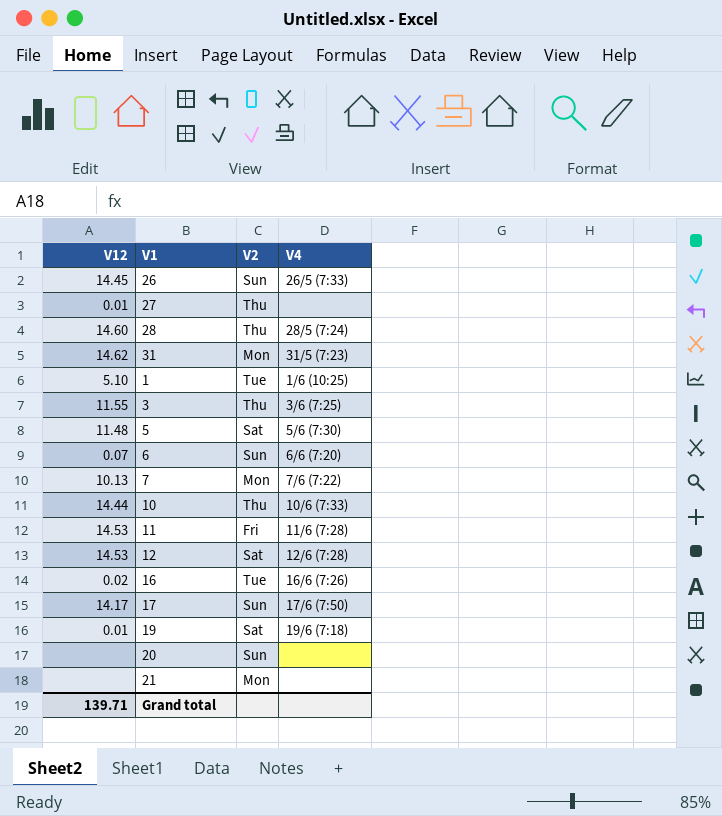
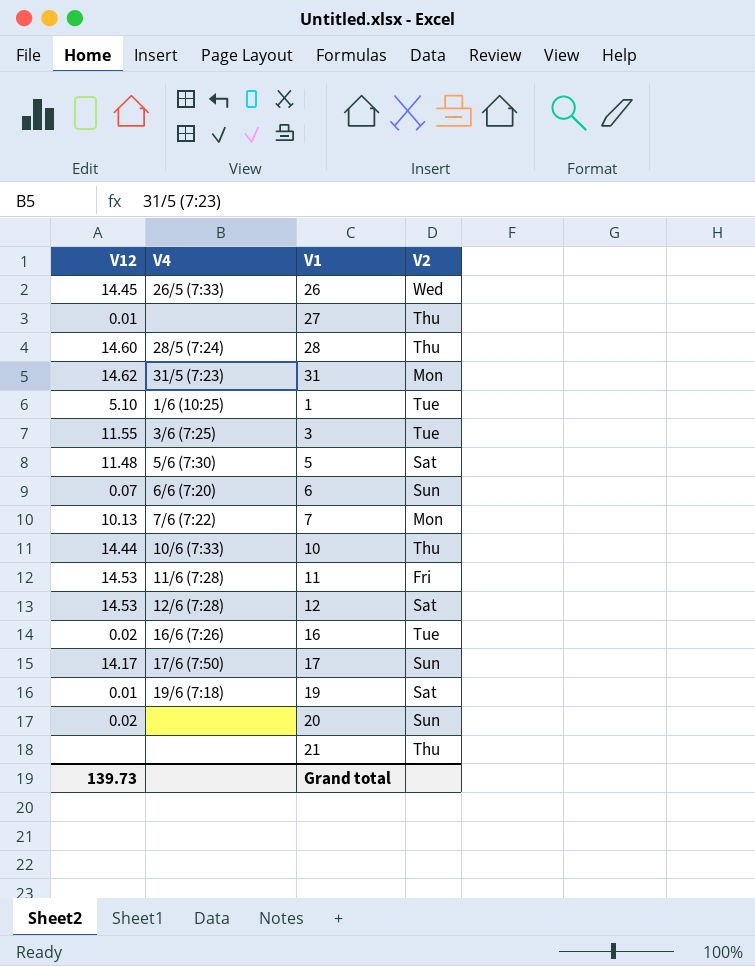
column V4 | position: 4 -> 2
26 | V2: Sun -> Wed
3 | V2: Thu -> Tue
20 | V12: none -> 0.02
21 | V2: Mon -> Thu
Grand total | V12: 139.71 -> 139.73

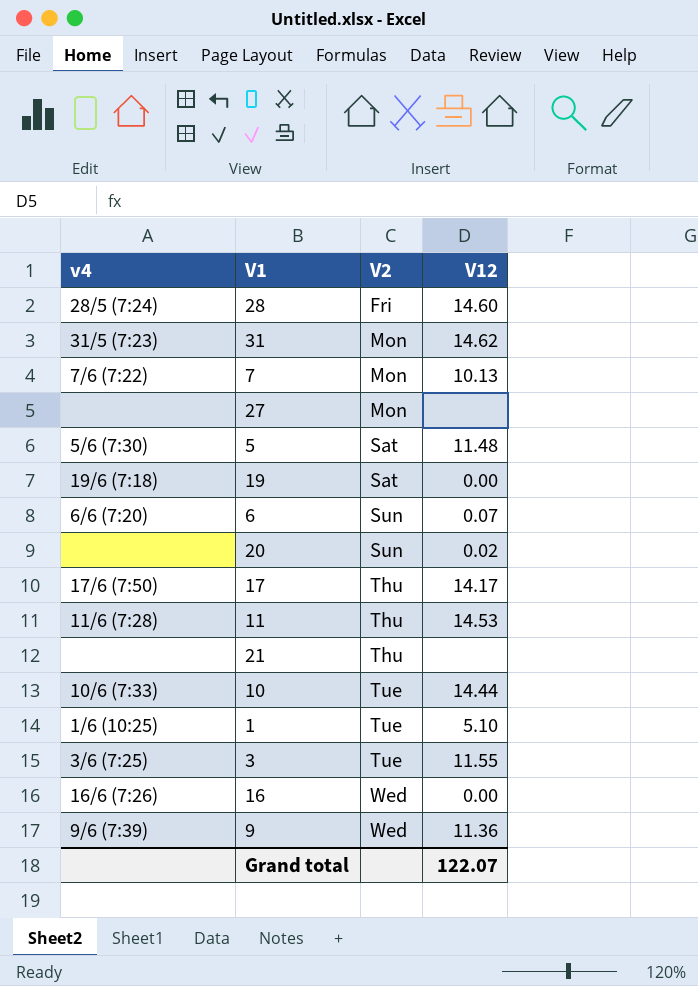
row order: none -> V2 ascending
column name: V4 -> v4
column V12 | position: 1 -> 4
row 26: 14.45 | 26/5 (7:33) | Wed -> none
row 12: 14.53 | 12/6 (7:28) | Sat -> none
28 | V2: Thu -> Fri
27 | V2: Thu -> Mon
27 | V12: 0.01 -> none
19 | V12: 0.01 -> 0.00
17 | V2: Sun -> Thu
11 | V2: Fri -> Thu
10 | V2: Thu -> Tue
16 | V2: Tue -> Wed
16 | V12: 0.02 -> 0.00
row 9: none -> 9/6 (7:39) | Wed | 11.36
Grand total | V12: 139.73 -> 122.07

